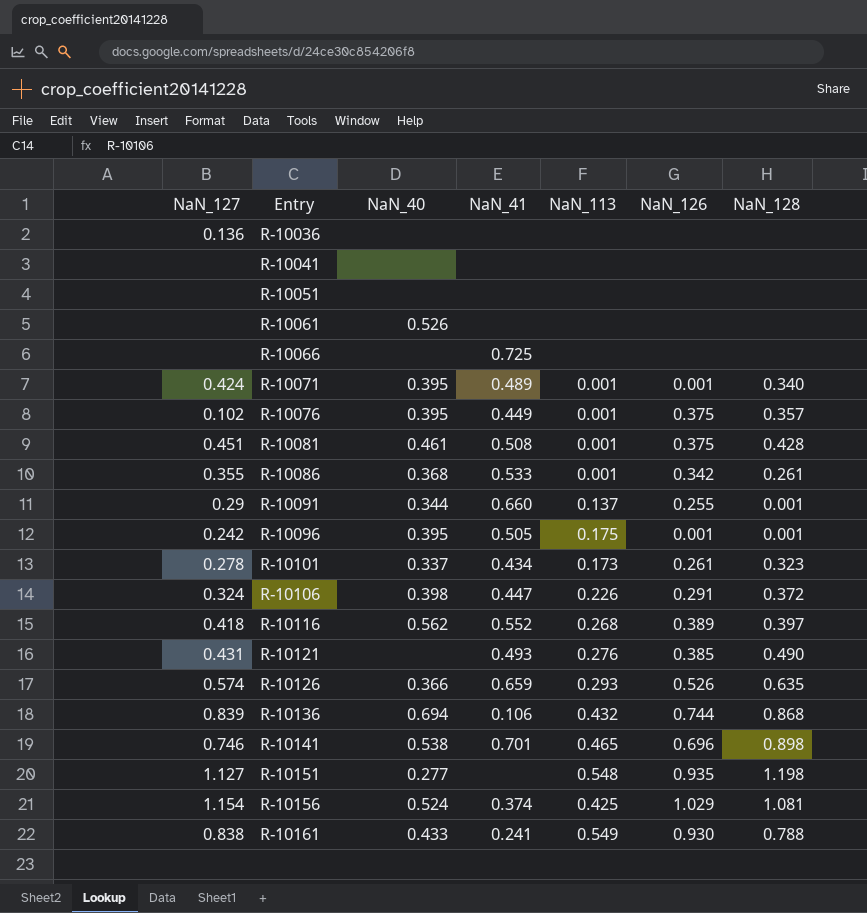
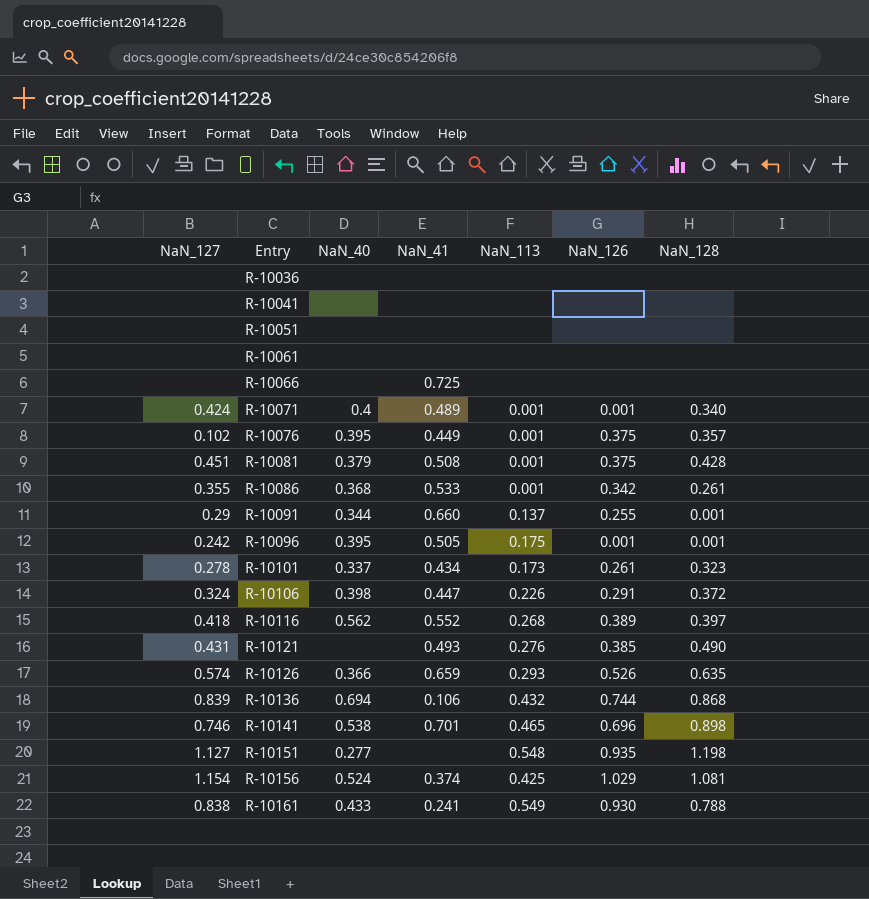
R-10036 | NaN_127: 0.136 -> none
R-10061 | NaN_40: 0.526 -> none
R-10071 | NaN_40: 0.395 -> 0.4
R-10081 | NaN_40: 0.461 -> 0.379

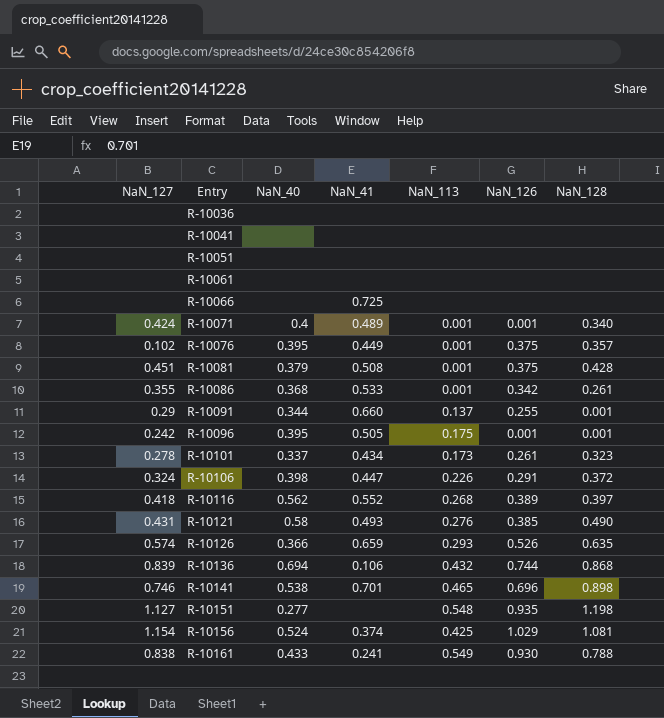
R-10121 | NaN_40: none -> 0.58

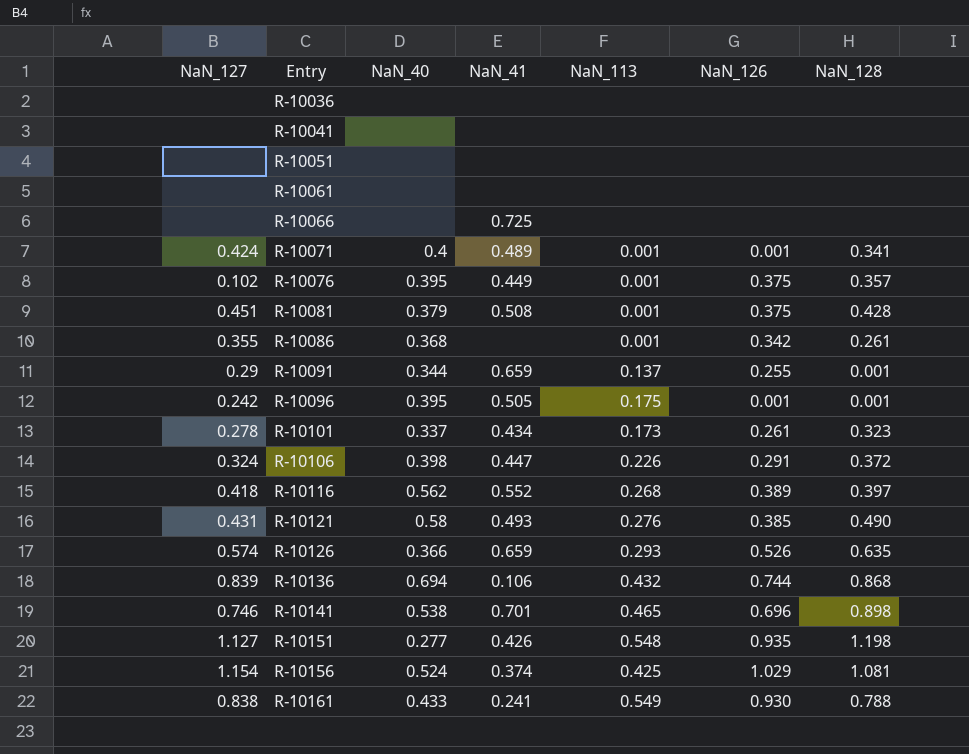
R-10071 | NaN_128: 0.340 -> 0.341
R-10086 | NaN_41: 0.533 -> none
R-10091 | NaN_41: 0.660 -> 0.659
R-10151 | NaN_41: none -> 0.426

